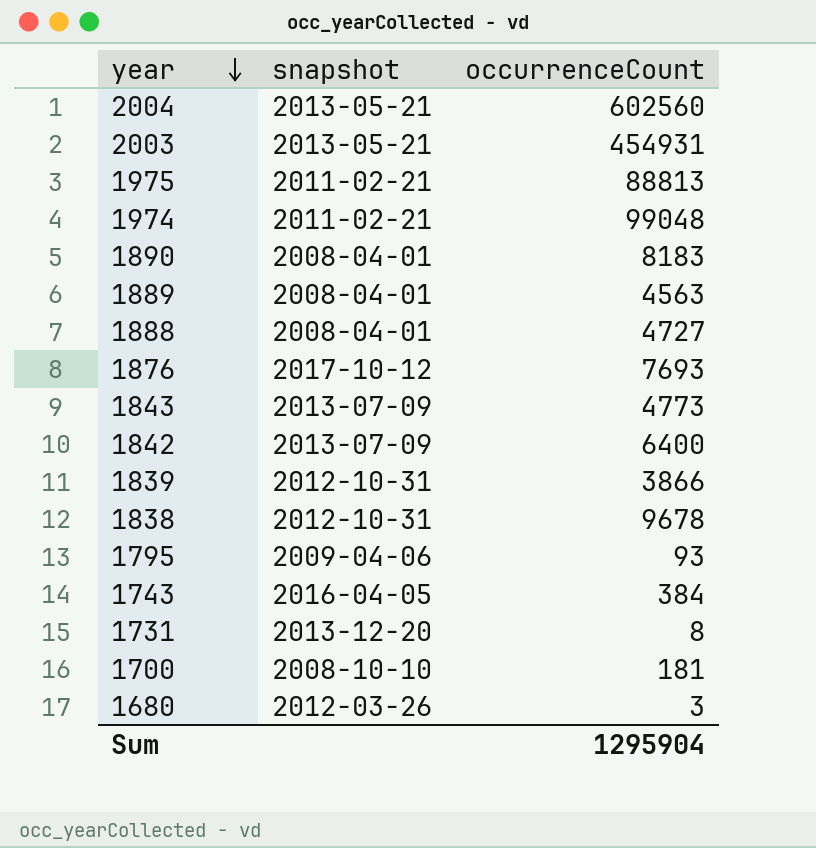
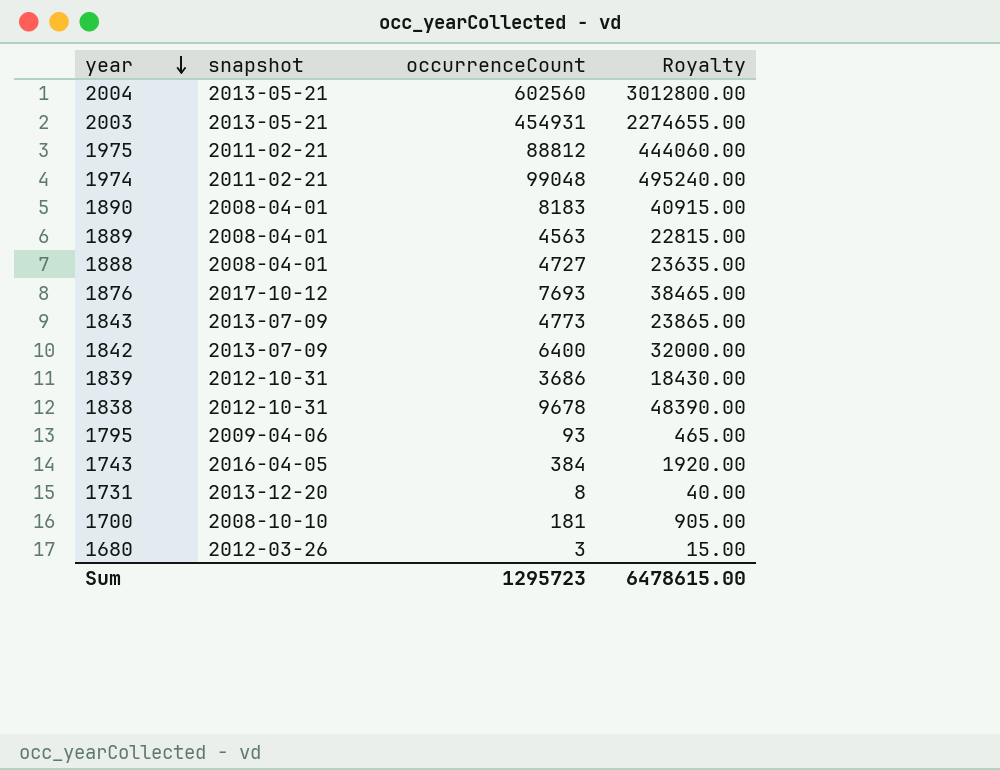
column Royalty | formula: none -> [occurrenceCount] * 5
1975 | occurrenceCount: 88813 -> 88812
1839 | occurrenceCount: 3866 -> 3686
Sum | occurrenceCount: 1295904 -> 1295723

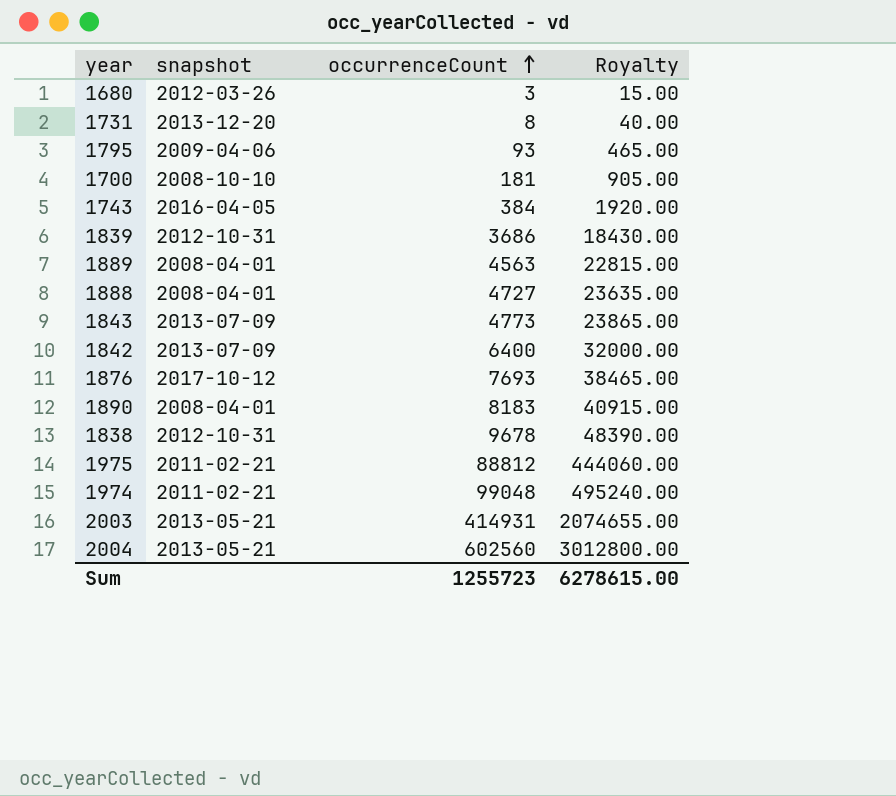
row order: year descending -> occurrenceCount ascending
2003 | occurrenceCount: 454931 -> 414931
2003 | Royalty: 2274655.00 -> 2074655.00
Sum | occurrenceCount: 1295723 -> 1255723
Sum | Royalty: 6478615.00 -> 6278615.00

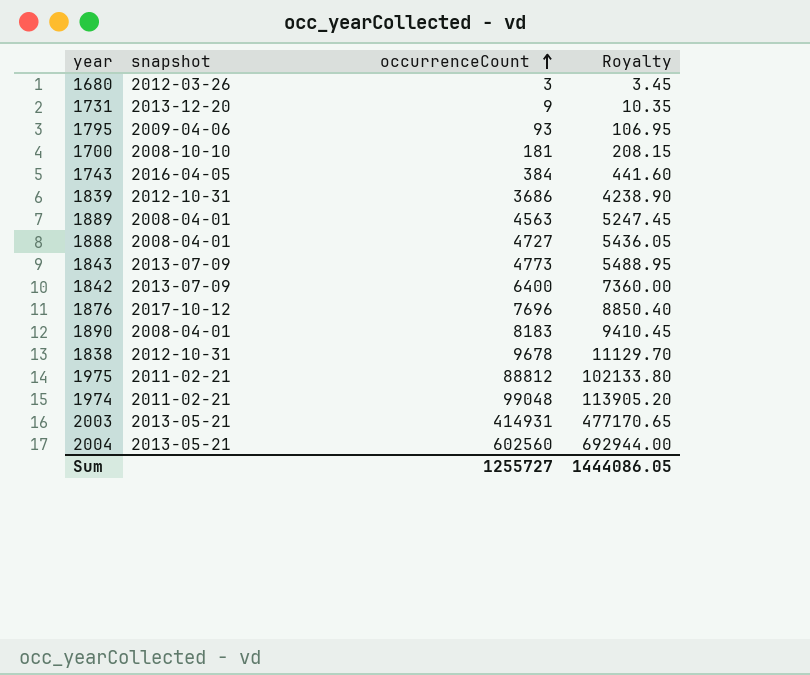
column Royalty | formula: [occurrenceCount] * 5 -> [occurrenceCount] * 1.15
1731 | occurrenceCount: 8 -> 9
1876 | occurrenceCount: 7693 -> 7696
Sum | occurrenceCount: 1255723 -> 1255727
Sum | Royalty: 6278615.00 -> 1444086.05

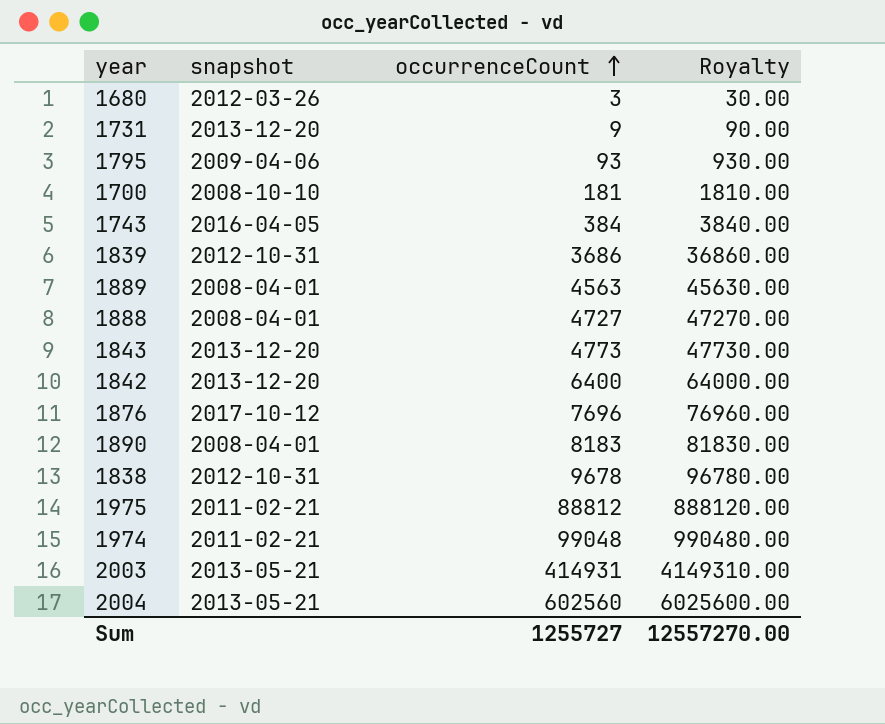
column Royalty | formula: [occurrenceCount] * 1.15 -> [occurrenceCount] * 10
1843 | snapshot: 2013-07-09 -> 2013-12-20
1842 | snapshot: 2013-07-09 -> 2013-12-20
Sum | Royalty: 1444086.05 -> 12557270.00

